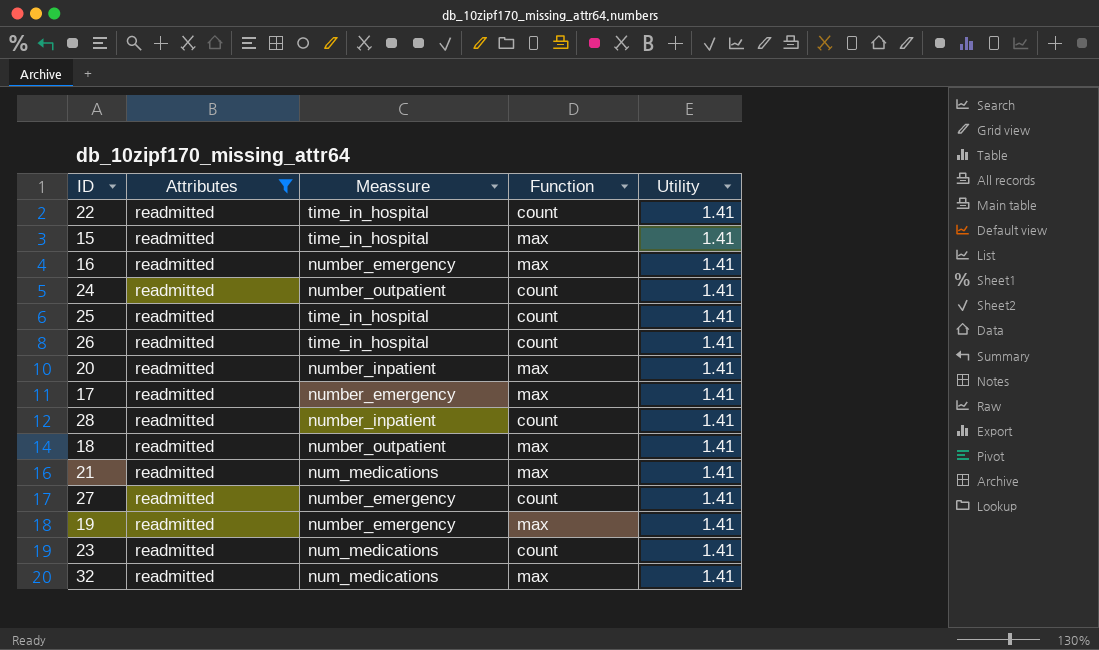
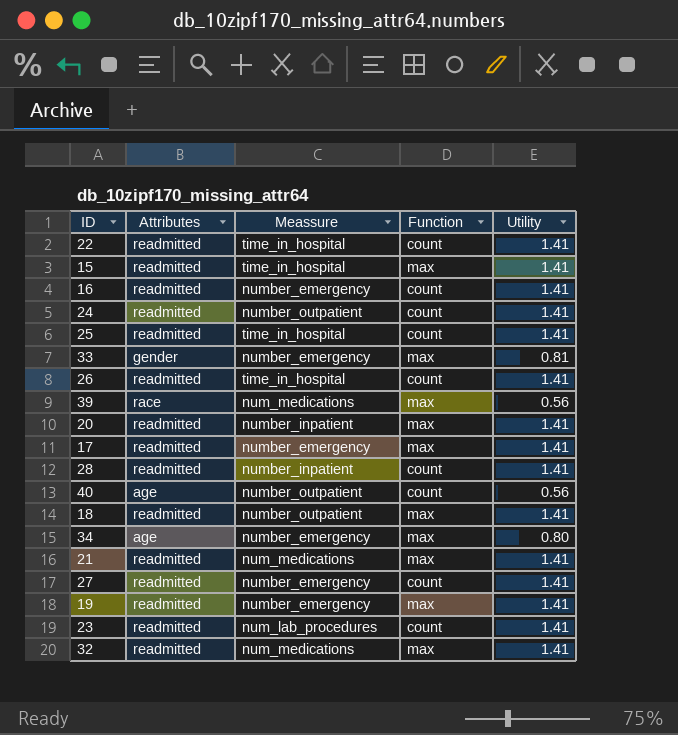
filter: Attributes = readmitted -> none
16 | Function: max -> count
23 | Meassure: num_medications -> num_lab_procedures

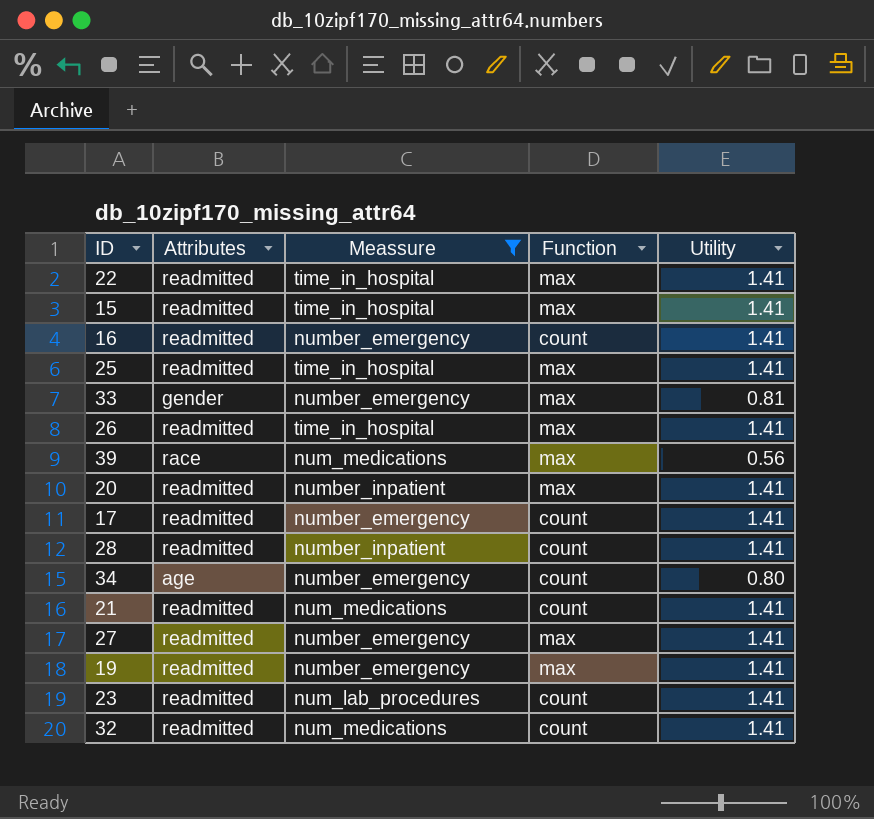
filter: none -> Meassure != number_outpatient
22 | Function: count -> max
25 | Function: count -> max
26 | Function: count -> max
17 | Function: max -> count
34 | Function: max -> count
21 | Function: max -> count
27 | Function: count -> max
32 | Function: max -> count

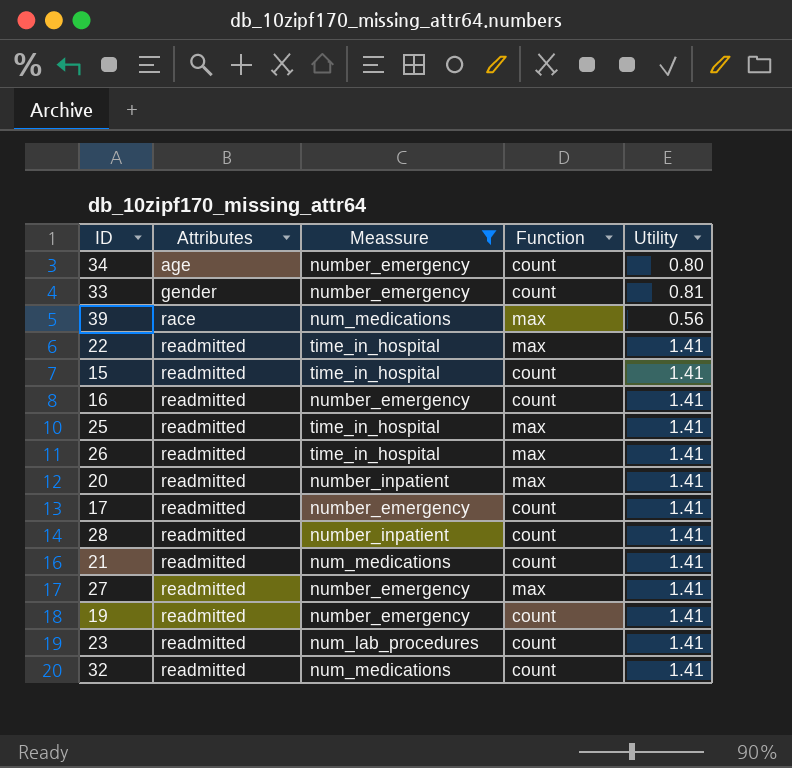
row order: none -> Attributes ascending
33 | Function: max -> count
15 | Function: max -> count
19 | Function: max -> count

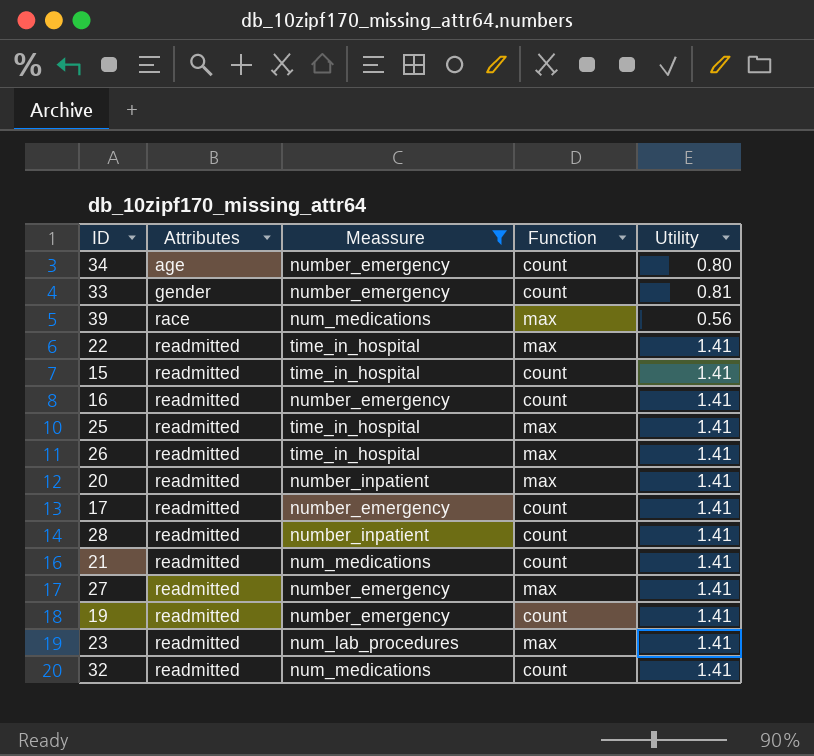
23 | Function: count -> max

